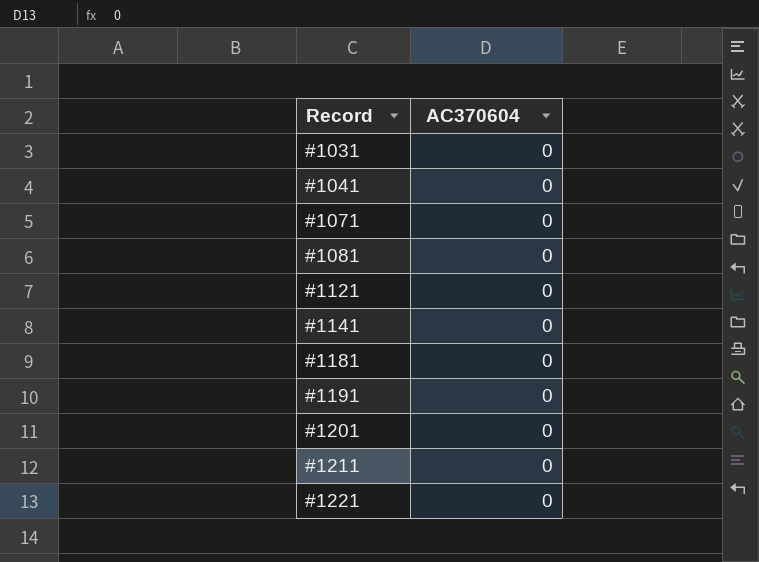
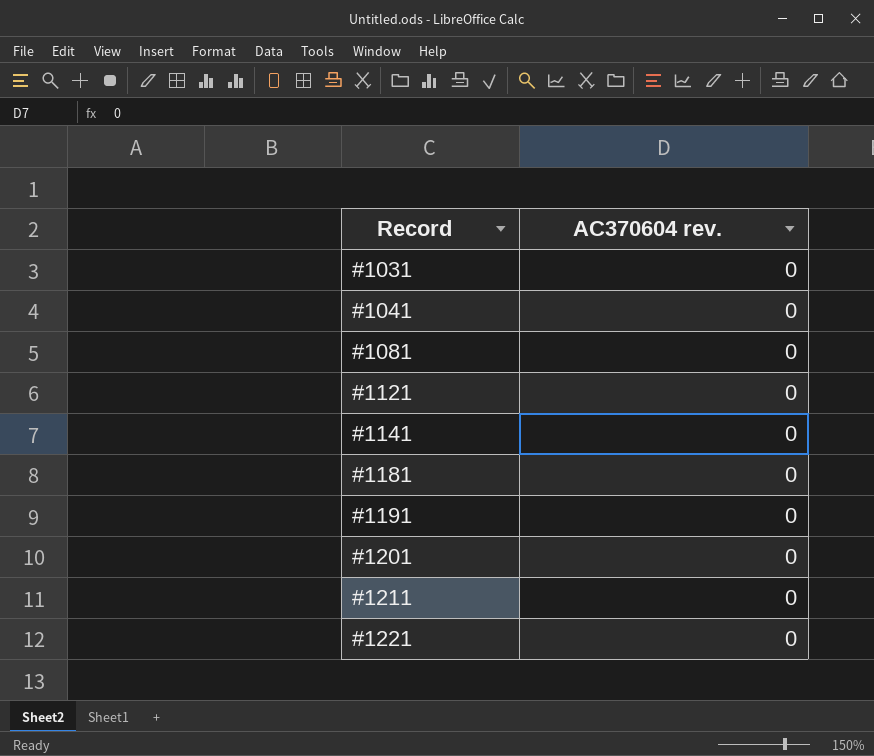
column name: AC370604 -> AC370604 rev.
row #1071: 0 -> none

